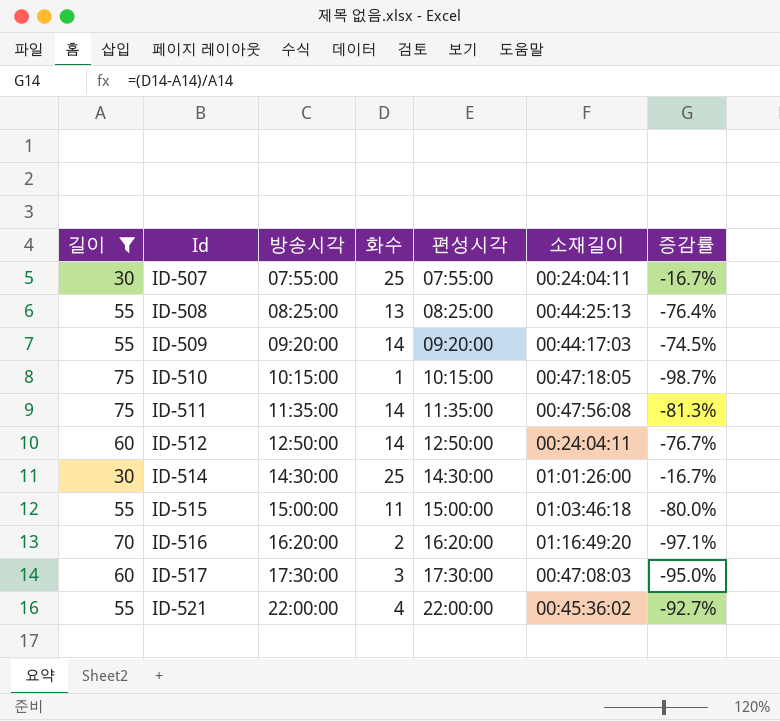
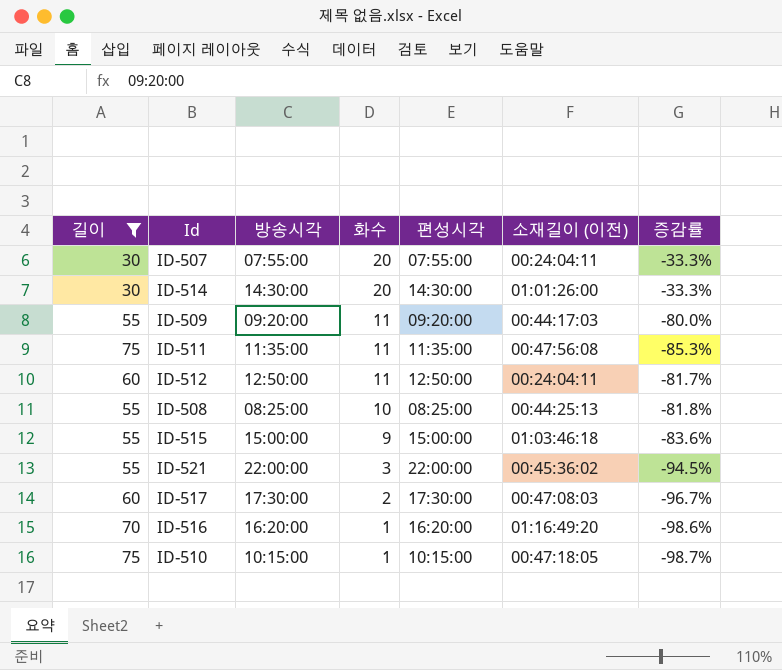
row order: Id ascending -> 화수 descending
column name: 소재길이 -> 소재길이 (이전)
ID-507 | 화수: 25 -> 20
ID-507 | 증감률: -16.7% -> -33.3%
ID-514 | 화수: 25 -> 20
ID-514 | 증감률: -16.7% -> -33.3%
ID-509 | 화수: 14 -> 11
ID-509 | 증감률: -74.5% -> -80.0%
ID-511 | 화수: 14 -> 11
ID-511 | 증감률: -81.3% -> -85.3%
ID-512 | 화수: 14 -> 11
ID-512 | 증감률: -76.7% -> -81.7%
ID-508 | 화수: 13 -> 10
ID-508 | 증감률: -76.4% -> -81.8%
ID-515 | 화수: 11 -> 9
ID-515 | 증감률: -80.0% -> -83.6%
ID-521 | 화수: 4 -> 3
ID-521 | 증감률: -92.7% -> -94.5%
ID-517 | 화수: 3 -> 2
ID-517 | 증감률: -95.0% -> -96.7%
ID-516 | 화수: 2 -> 1
ID-516 | 증감률: -97.1% -> -98.6%

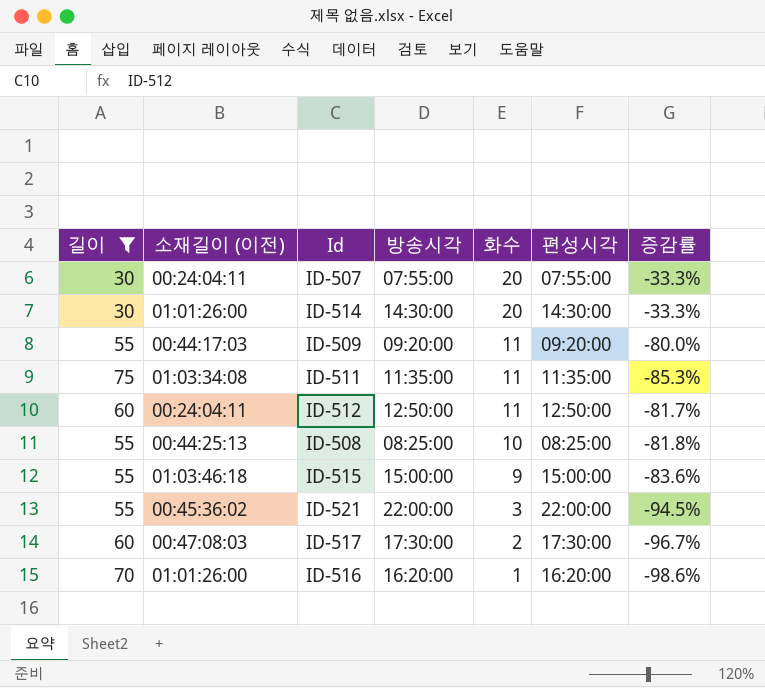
column 소재길이 (이전) | position: 6 -> 2
row ID-510: 75 | 10:15:00 | 1 | 10:15:00 | 00:47:18:05 | -98.7% -> none
ID-511 | 소재길이 (이전): 00:47:56:08 -> 01:03:34:08
ID-516 | 소재길이 (이전): 01:16:49:20 -> 01:01:26:00

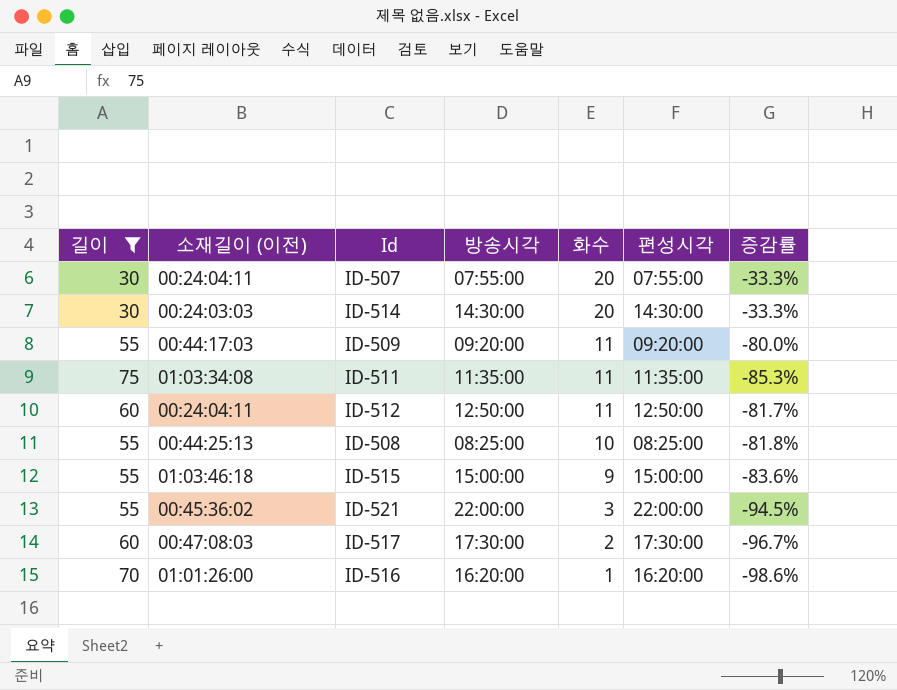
ID-514 | 소재길이 (이전): 01:01:26:00 -> 00:24:03:03

